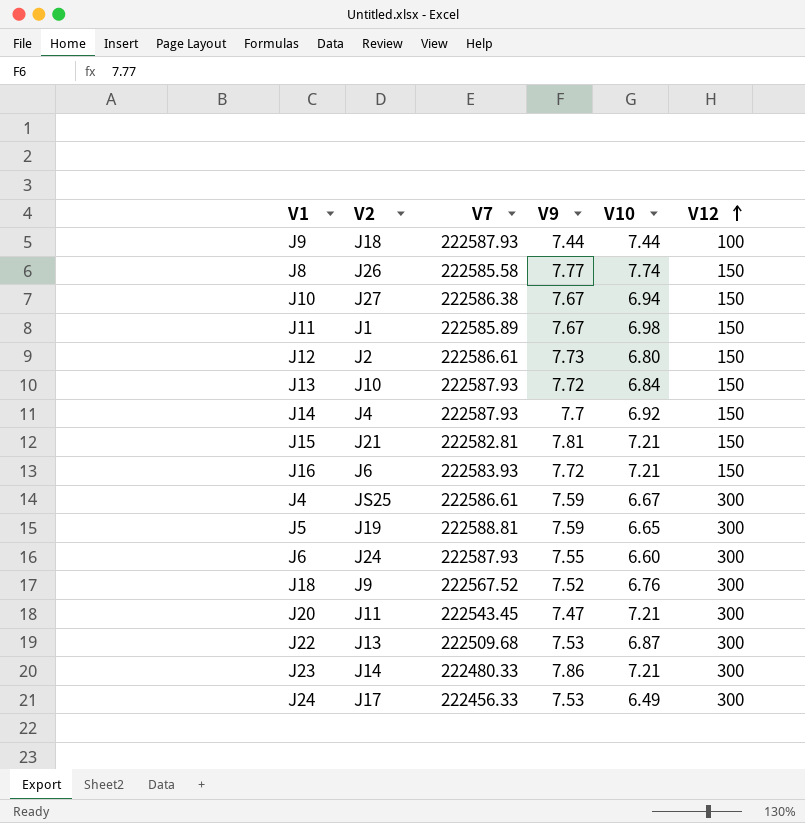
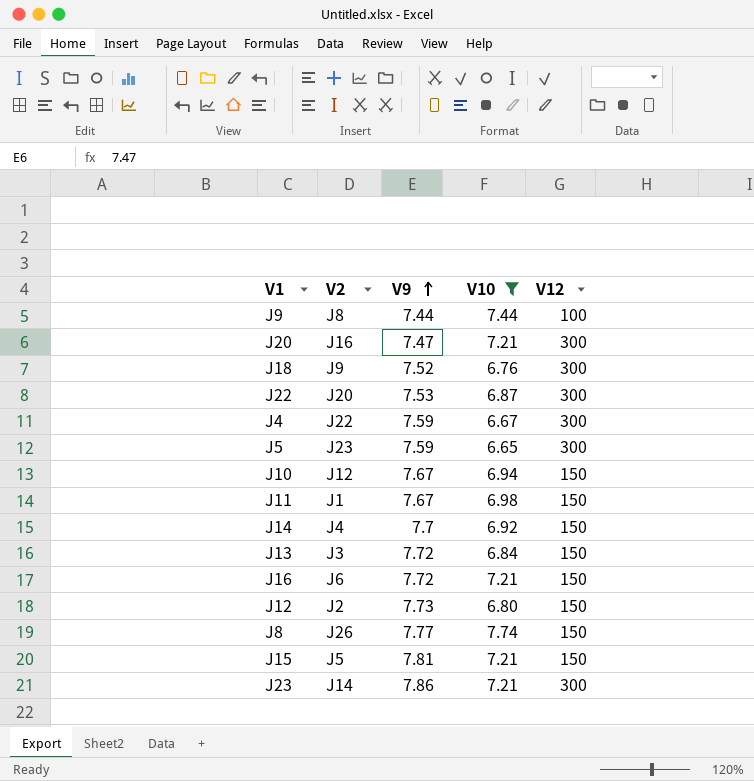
filter: none -> V10 >= 6.65
row order: V12 ascending -> V9 ascending
column V7 | position: 3 -> none
J9 | V2: J18 -> J8
J20 | V2: J11 -> J16
J22 | V2: J13 -> J20
J4 | V2: JS25 -> J22
J5 | V2: J19 -> J23
J10 | V2: J27 -> J12
J13 | V2: J10 -> J3
J15 | V2: J21 -> J5

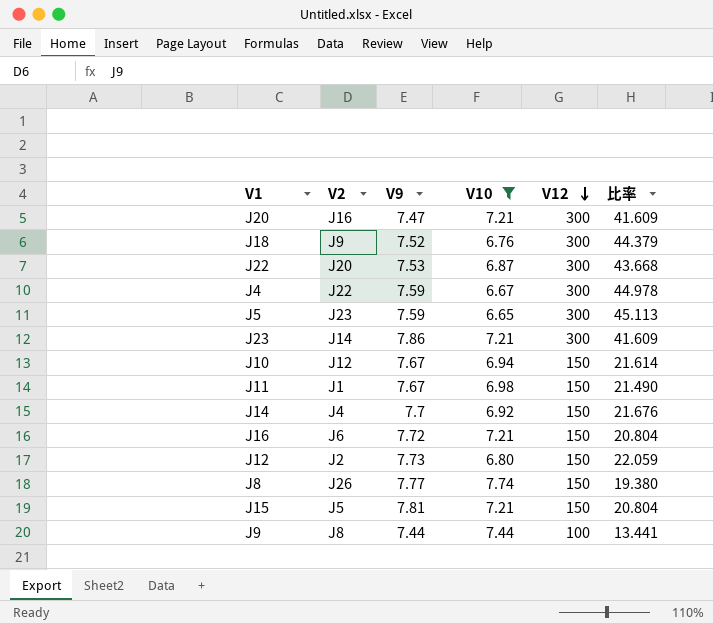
row order: V9 ascending -> V12 descending
column 比率 | formula: none -> [V12] / [V10]
row J13: J3 | 7.72 | 6.84 | 150 -> none

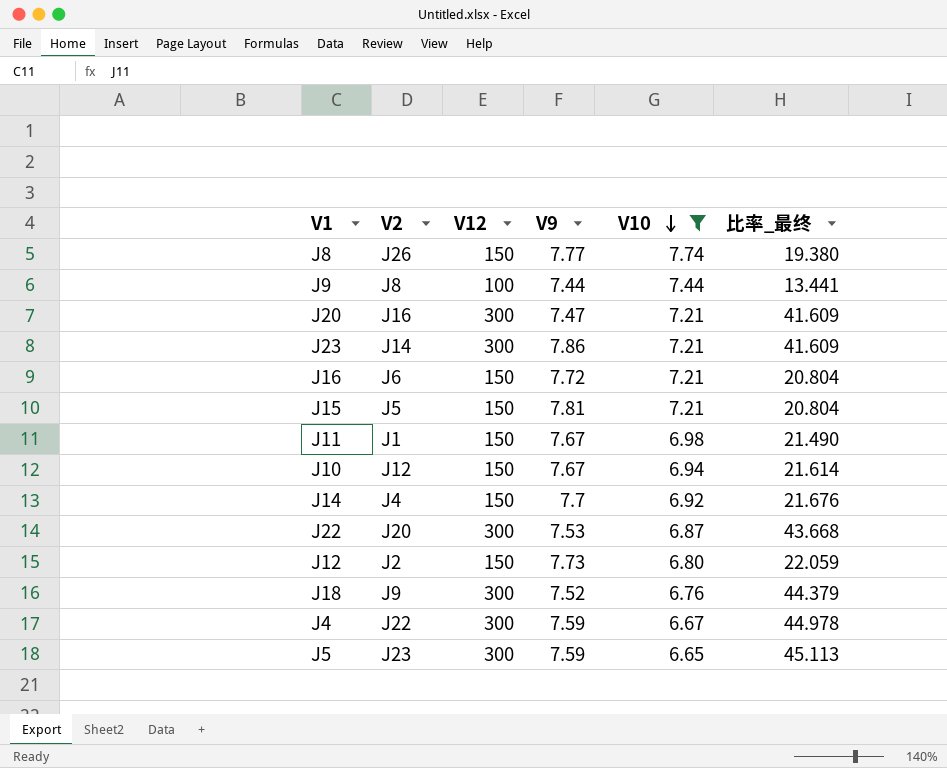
row order: V12 descending -> V10 descending
column V12 | position: 5 -> 3
column name: 比率 -> 比率_最终

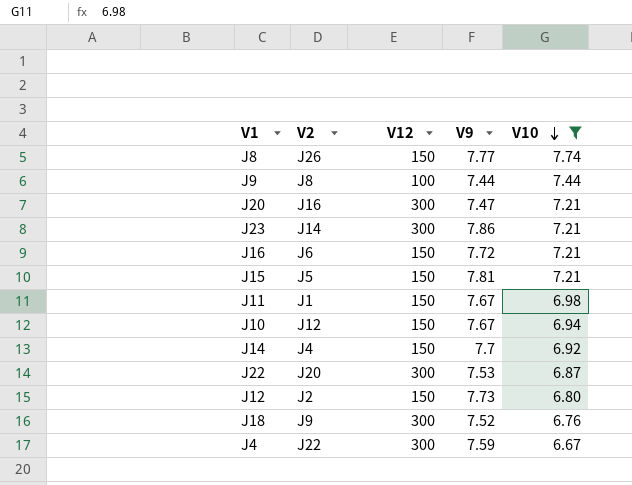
column 比率_最终 | formula: [V12] / [V10] -> none
row J5: J23 | 300 | 7.59 | 6.65 | 45.113 -> none

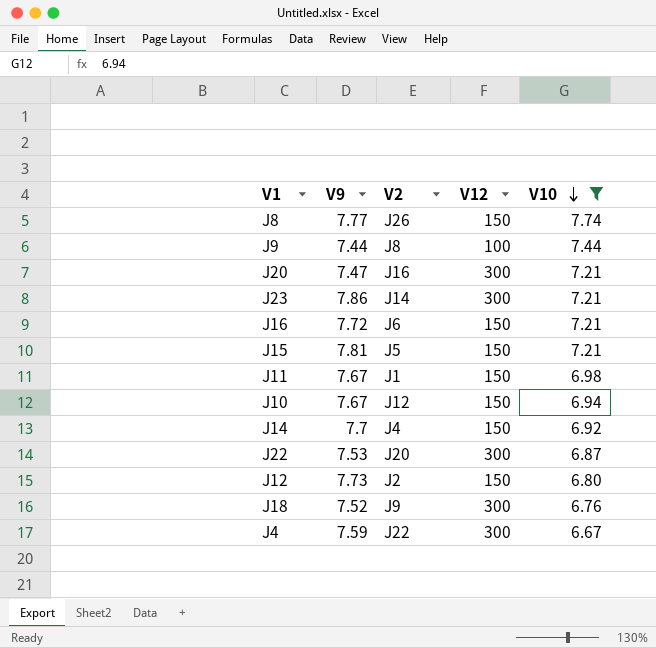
column V9 | position: 4 -> 2

